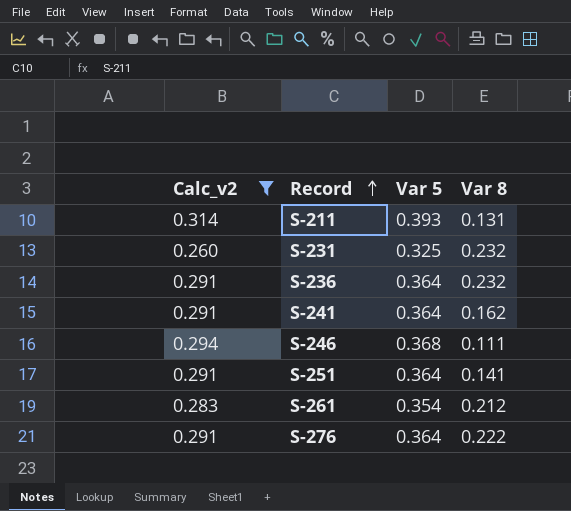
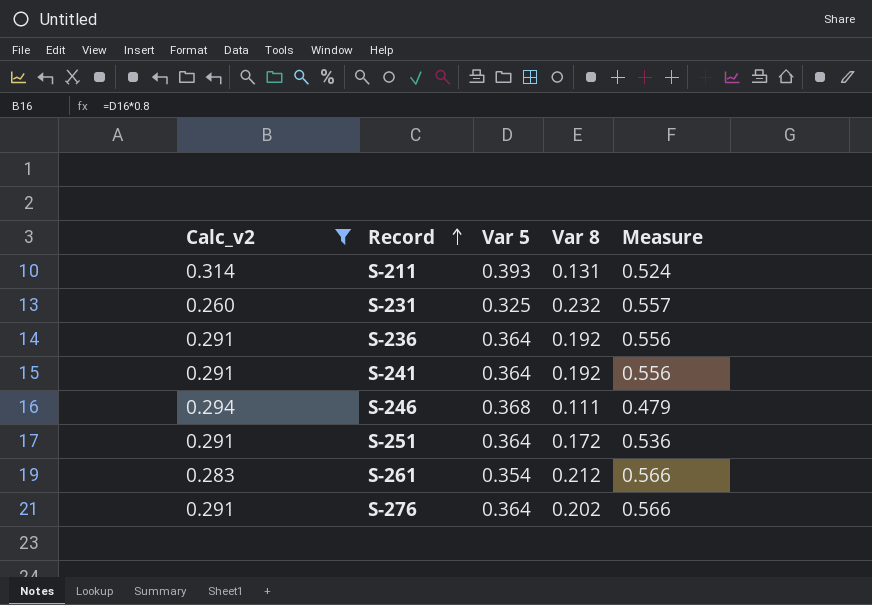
column Measure | formula: none -> [Var 5] + [Var 8]
S-236 | Var 8: 0.232 -> 0.192
S-241 | Var 8: 0.162 -> 0.192
S-251 | Var 8: 0.141 -> 0.172
S-276 | Var 8: 0.222 -> 0.202

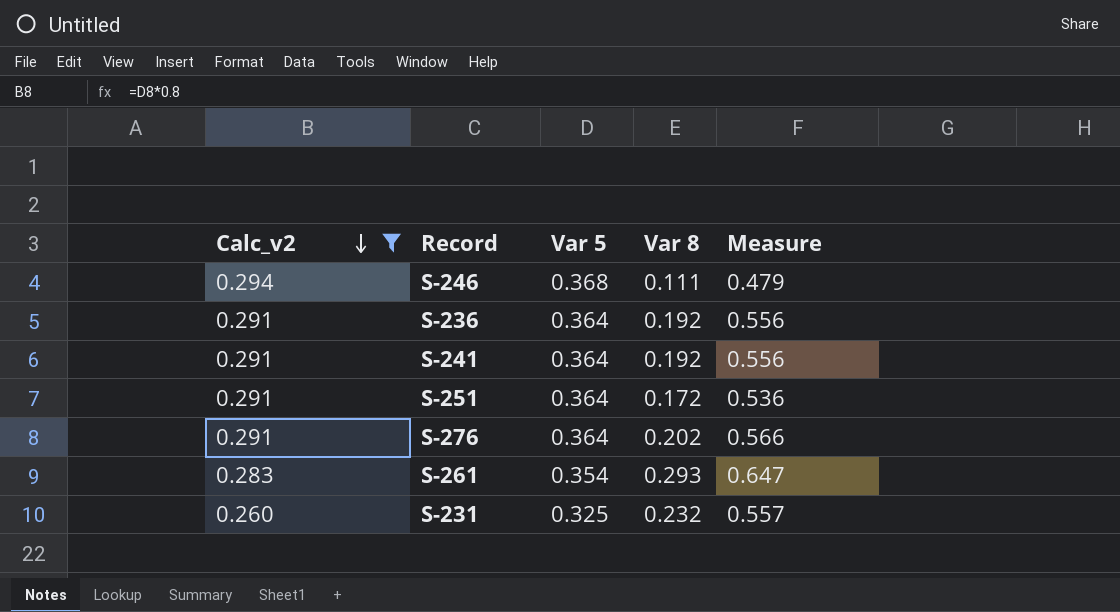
row order: Record ascending -> Calc_v2 descending
row S-211: 0.314 | 0.393 | 0.131 | 0.524 -> none
S-261 | Var 8: 0.212 -> 0.293
S-261 | Measure: 0.566 -> 0.647

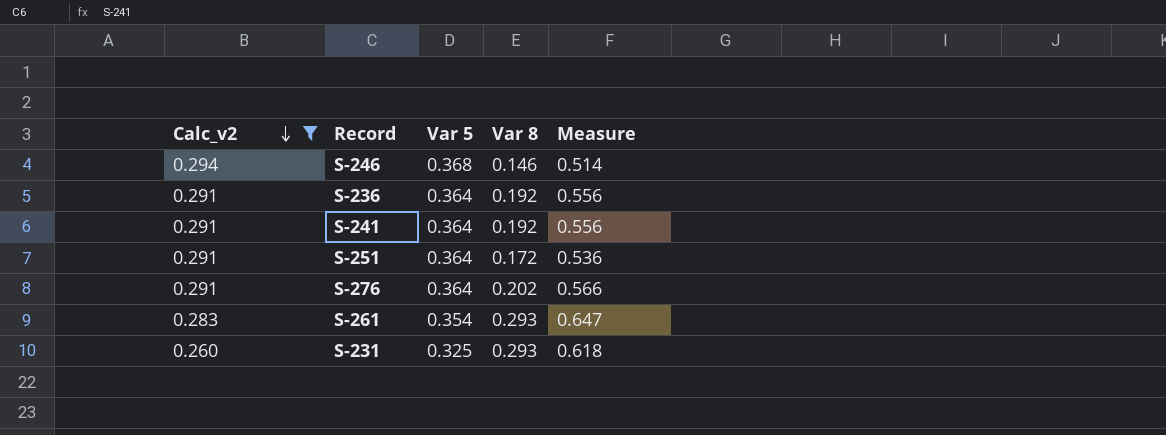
S-246 | Var 8: 0.111 -> 0.146
S-246 | Measure: 0.479 -> 0.514
S-231 | Var 8: 0.232 -> 0.293
S-231 | Measure: 0.557 -> 0.618

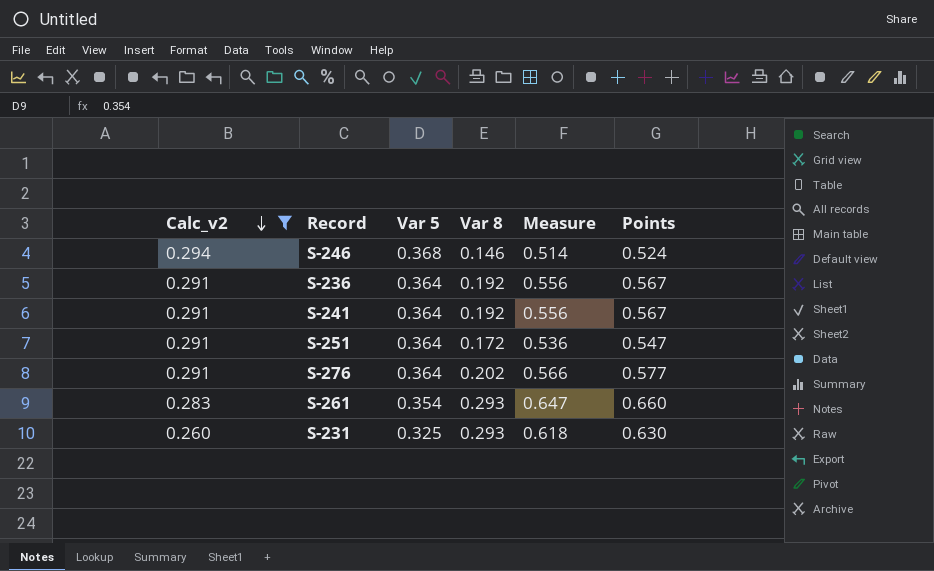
column Points | formula: none -> [Measure] * 1.02

